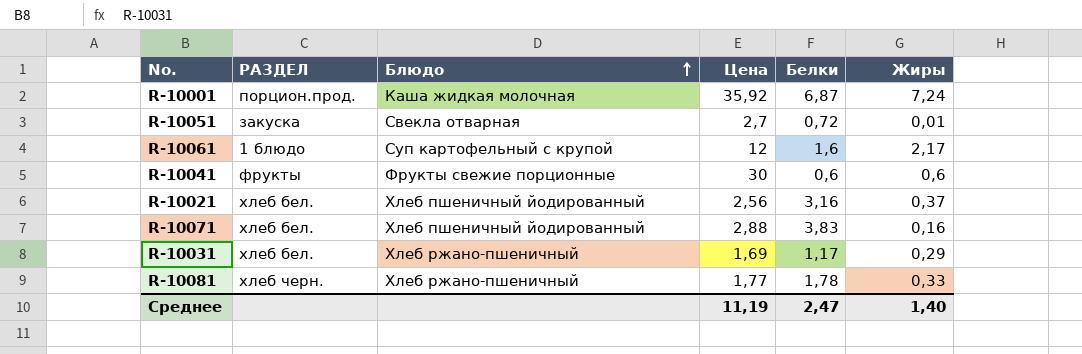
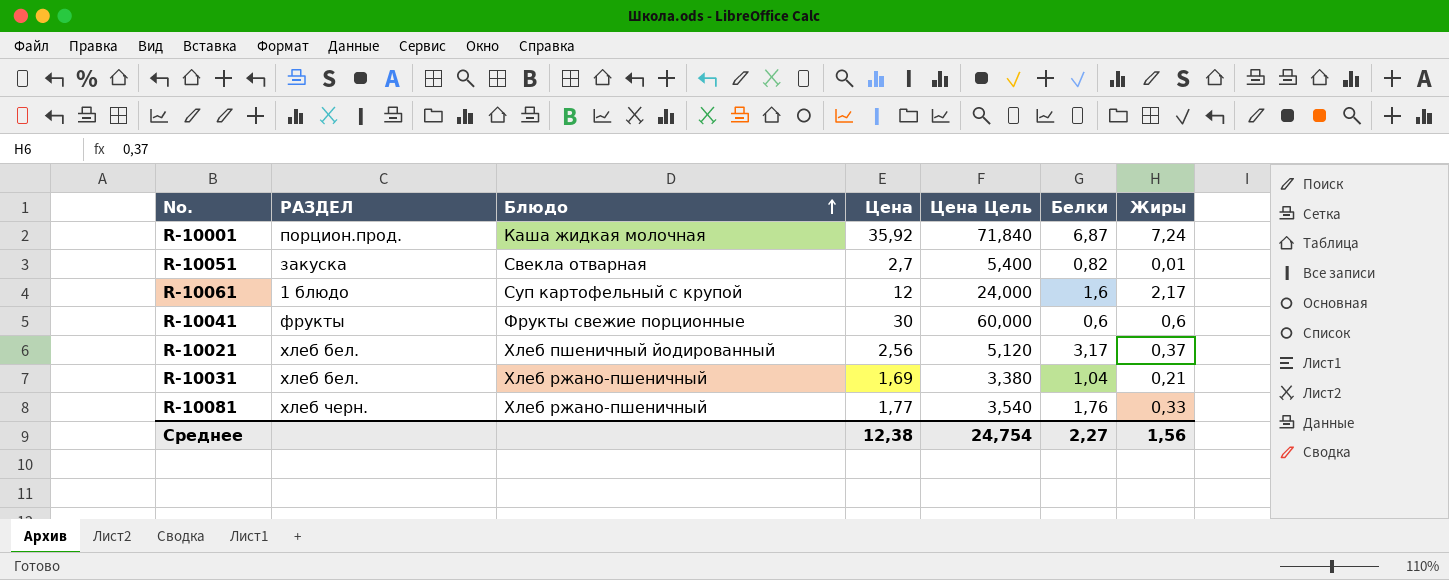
column Цена Цель | formula: none -> [Цена] * 2
row R-10071: хлеб бел. | Хлеб пшеничный йодированный | 2,88 | 3,83 | 0,16 -> none
R-10051 | Белки: 0,72 -> 0,82
R-10021 | Белки: 3,16 -> 3,17
R-10031 | Белки: 1,17 -> 1,04
R-10031 | Жиры: 0,29 -> 0,21
R-10081 | Белки: 1,78 -> 1,76
Среднее | Цена: 11,19 -> 12,38
Среднее | Белки: 2,47 -> 2,27
Среднее | Жиры: 1,40 -> 1,56

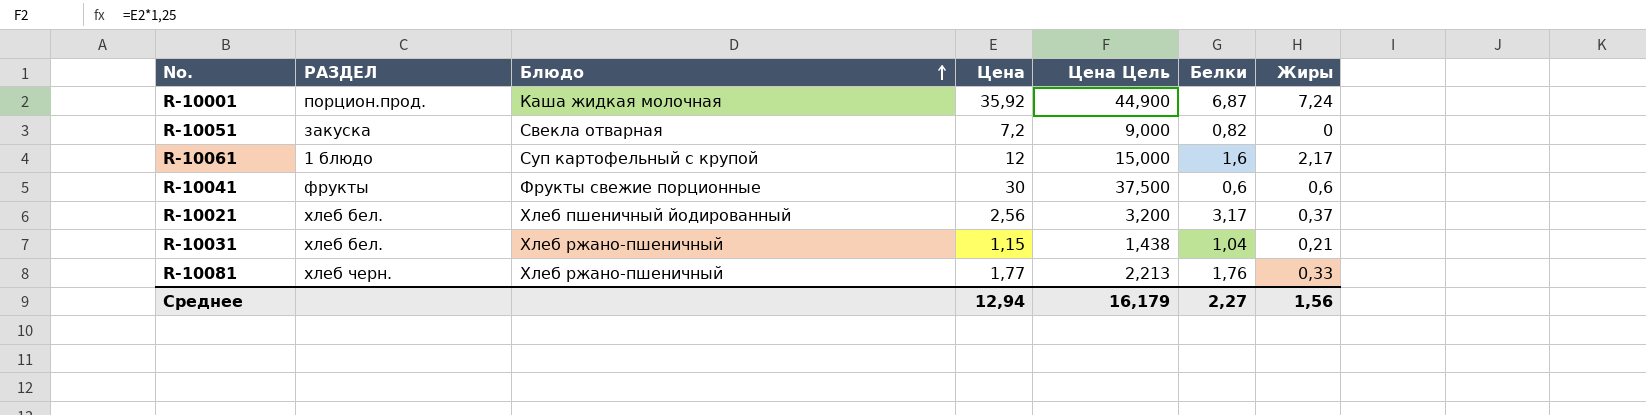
column Цена Цель | formula: [Цена] * 2 -> [Цена] * 1,25
R-10051 | Цена: 2,7 -> 7,2
R-10051 | Жиры: 0,01 -> 0
R-10031 | Цена: 1,69 -> 1,15
Среднее | Цена: 12,38 -> 12,94
Среднее | Цена Цель: 24,754 -> 16,179

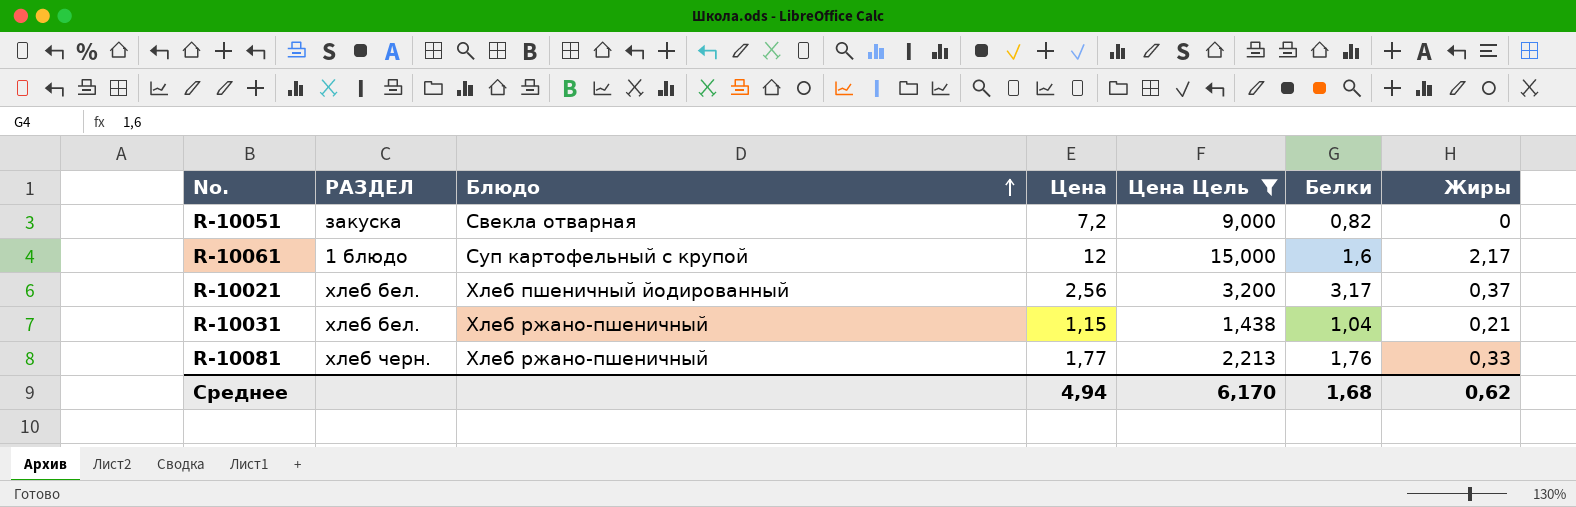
filter: none -> Цена Цель <= 15,000
Среднее | Цена: 12,94 -> 4,94
Среднее | Цена Цель: 16,179 -> 6,170
Среднее | Белки: 2,27 -> 1,68
Среднее | Жиры: 1,56 -> 0,62

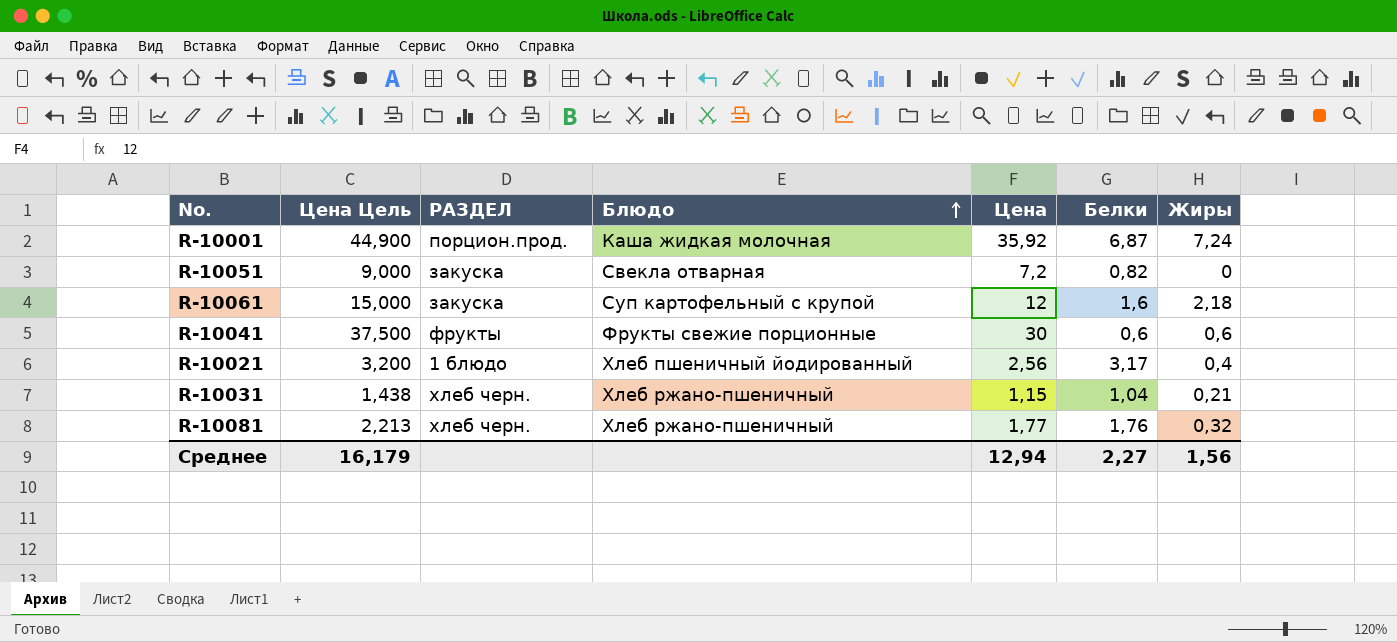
filter: Цена Цель <= 15,000 -> none
column Цена Цель | position: 5 -> 2
R-10061 | РАЗДЕЛ: 1 блюдо -> закуска
R-10061 | Жиры: 2,17 -> 2,18
R-10021 | РАЗДЕЛ: хлеб бел. -> 1 блюдо
R-10021 | Жиры: 0,37 -> 0,4
R-10031 | РАЗДЕЛ: хлеб бел. -> хлеб черн.
R-10081 | Жиры: 0,33 -> 0,32
Среднее | Цена Цель: 6,170 -> 16,179
Среднее | Цена: 4,94 -> 12,94
Среднее | Белки: 1,68 -> 2,27
Среднее | Жиры: 0,62 -> 1,56

